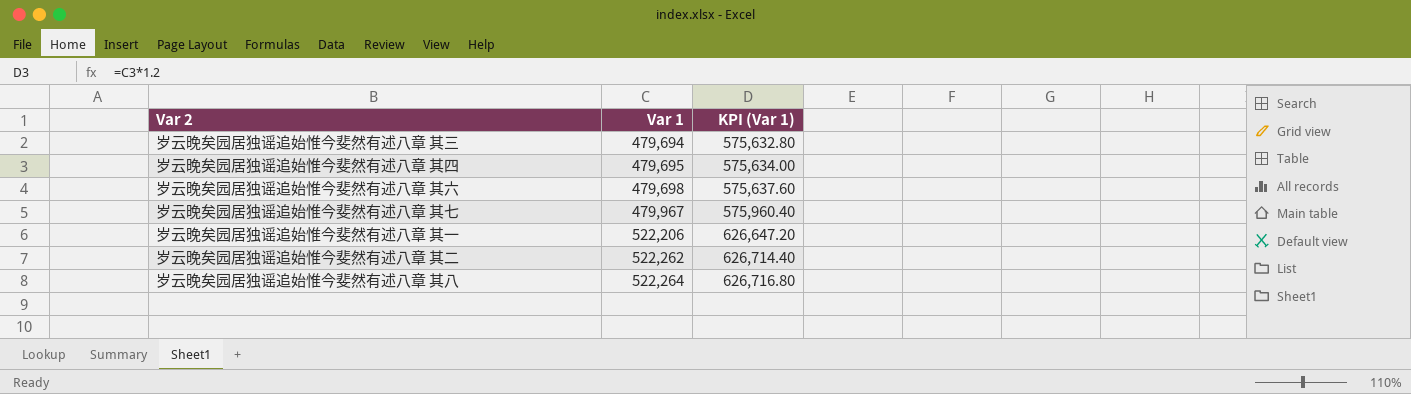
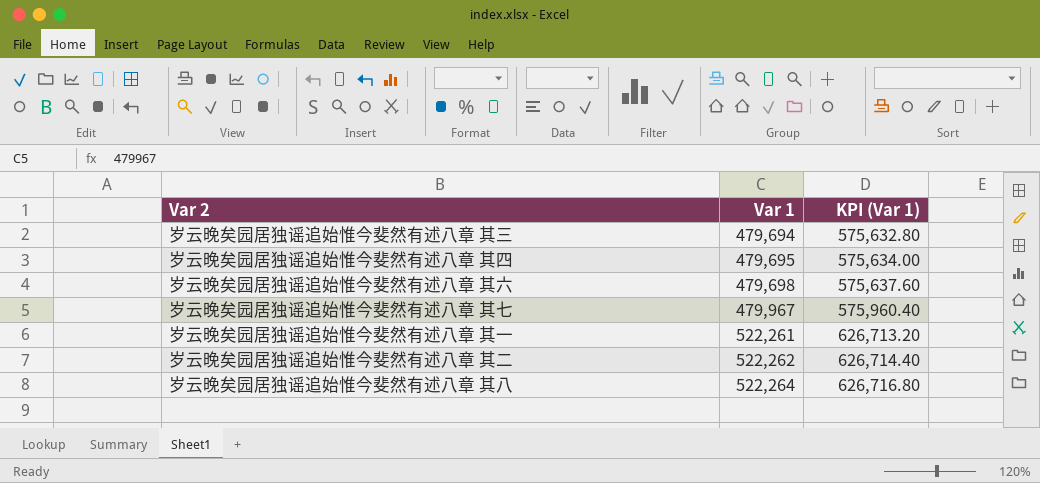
岁云晚矣园居独谣追始惟今斐然有述八章 其一 | Var 1: 522,206 -> 522,261
岁云晚矣园居独谣追始惟今斐然有述八章 其一 | KPI (Var 1): 626,647.20 -> 626,713.20

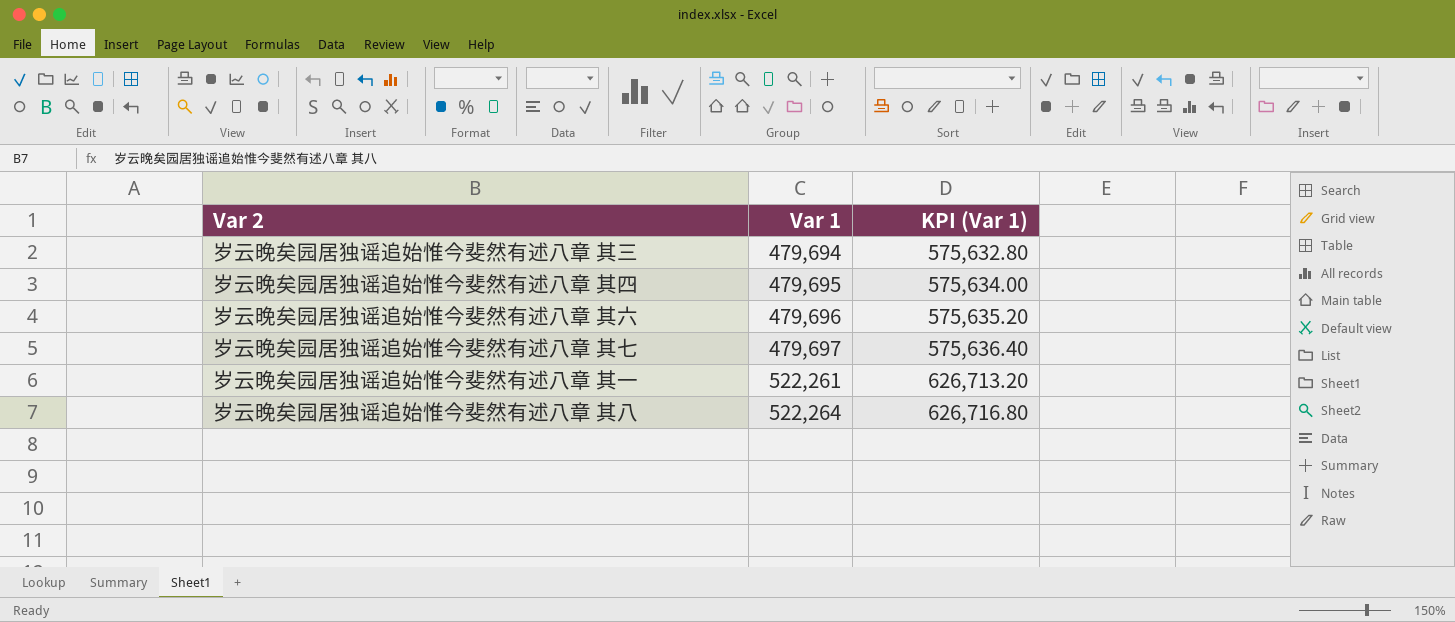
row 岁云晚矣园居独谣追始惟今斐然有述八章 其二: 522,262 | 626,714.40 -> none
岁云晚矣园居独谣追始惟今斐然有述八章 其六 | Var 1: 479,698 -> 479,696
岁云晚矣园居独谣追始惟今斐然有述八章 其六 | KPI (Var 1): 575,637.60 -> 575,635.20
岁云晚矣园居独谣追始惟今斐然有述八章 其七 | Var 1: 479,967 -> 479,697
岁云晚矣园居独谣追始惟今斐然有述八章 其七 | KPI (Var 1): 575,960.40 -> 575,636.40

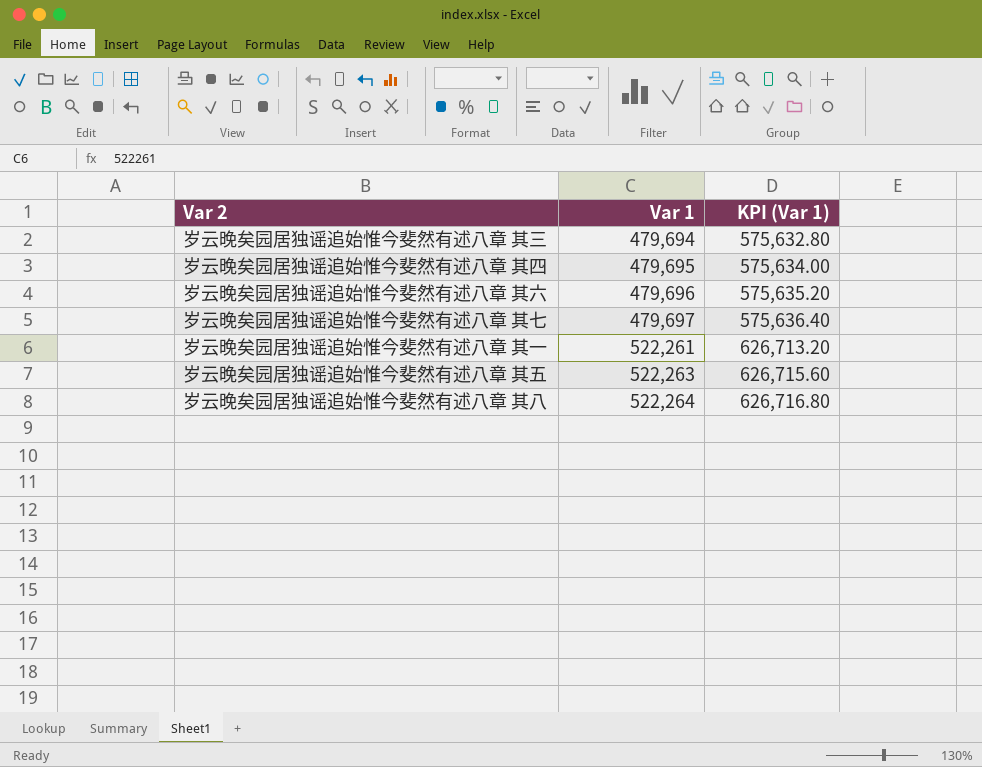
row 岁云晚矣园居独谣追始惟今斐然有述八章 其五: none -> 522,263 | 626,715.60

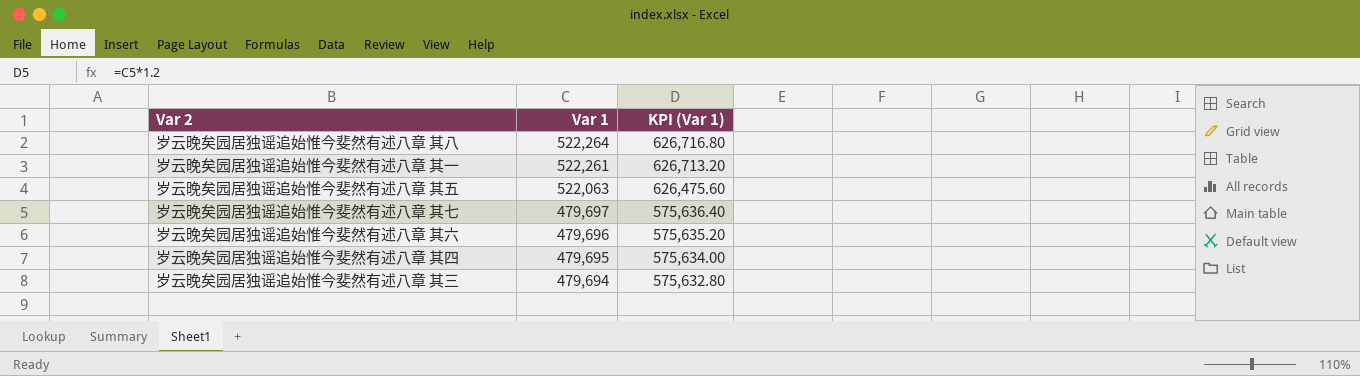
row order: Var 1 ascending -> Var 1 descending
岁云晚矣园居独谣追始惟今斐然有述八章 其五 | Var 1: 522,263 -> 522,063
岁云晚矣园居独谣追始惟今斐然有述八章 其五 | KPI (Var 1): 626,715.60 -> 626,475.60

